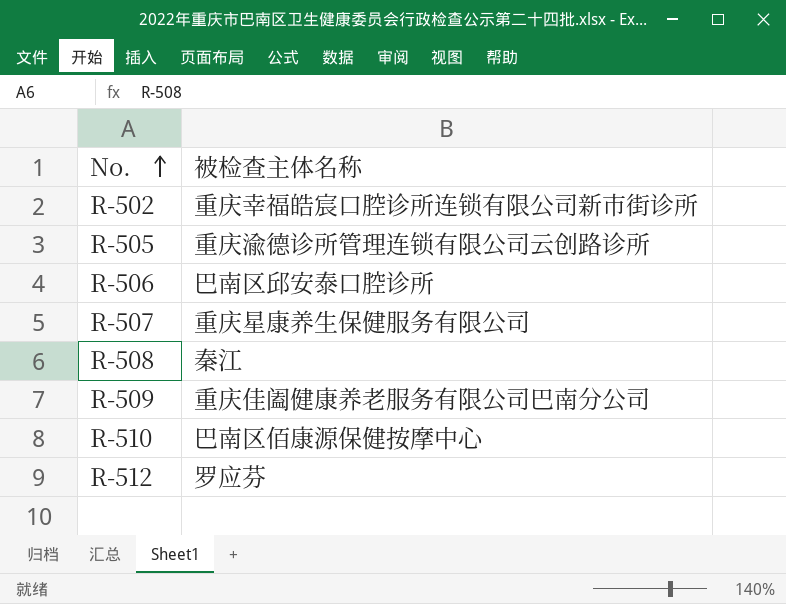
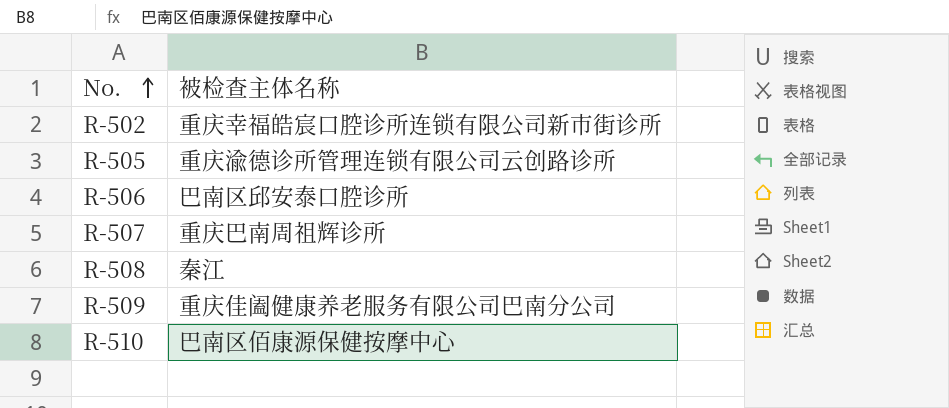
row R-512: 罗应芬 -> none
R-507 | 被检查主体名称: 重庆星康养生保健服务有限公司 -> 重庆巴南周祖辉诊所

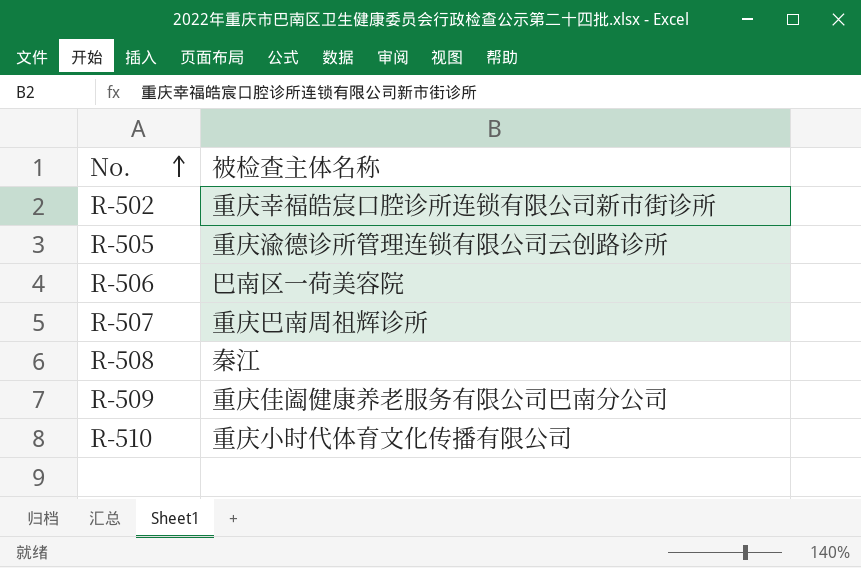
R-506 | 被检查主体名称: 巴南区邱安泰口腔诊所 -> 巴南区一荷美容院
R-510 | 被检查主体名称: 巴南区佰康源保健按摩中心 -> 重庆小时代体育文化传播有限公司

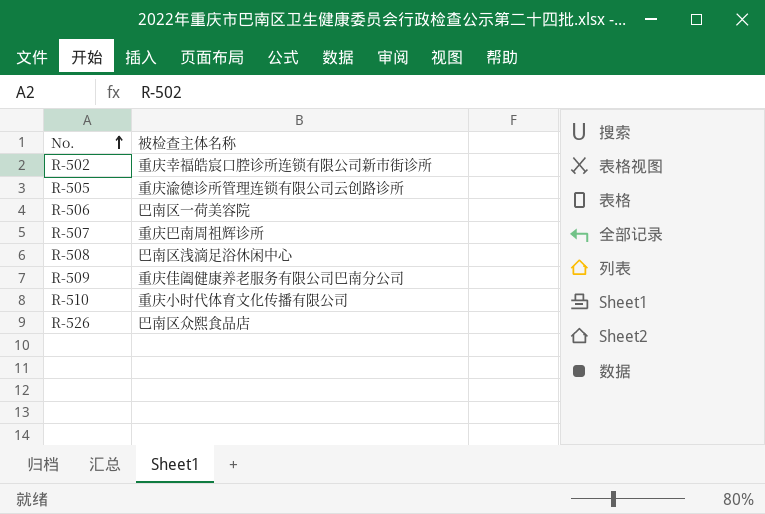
R-508 | 被检查主体名称: 秦江 -> 巴南区浅滴足浴休闲中心
row R-526: none -> 巴南区众熙食品店

